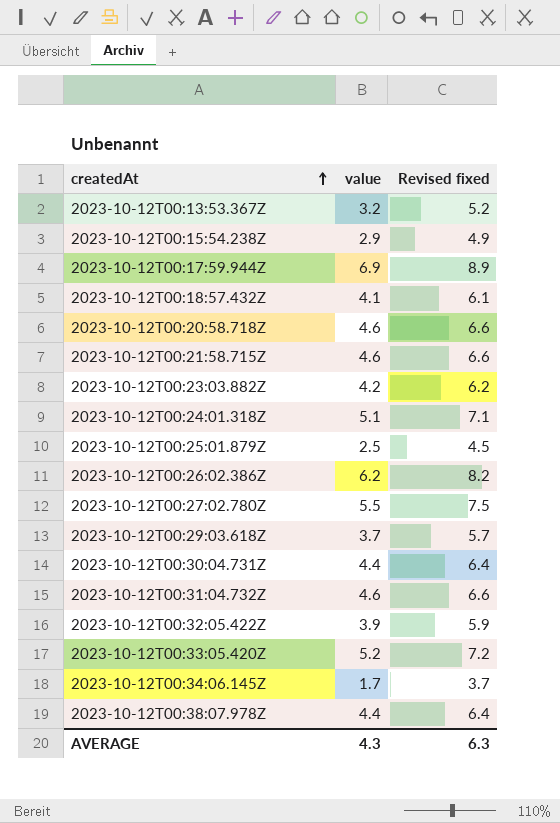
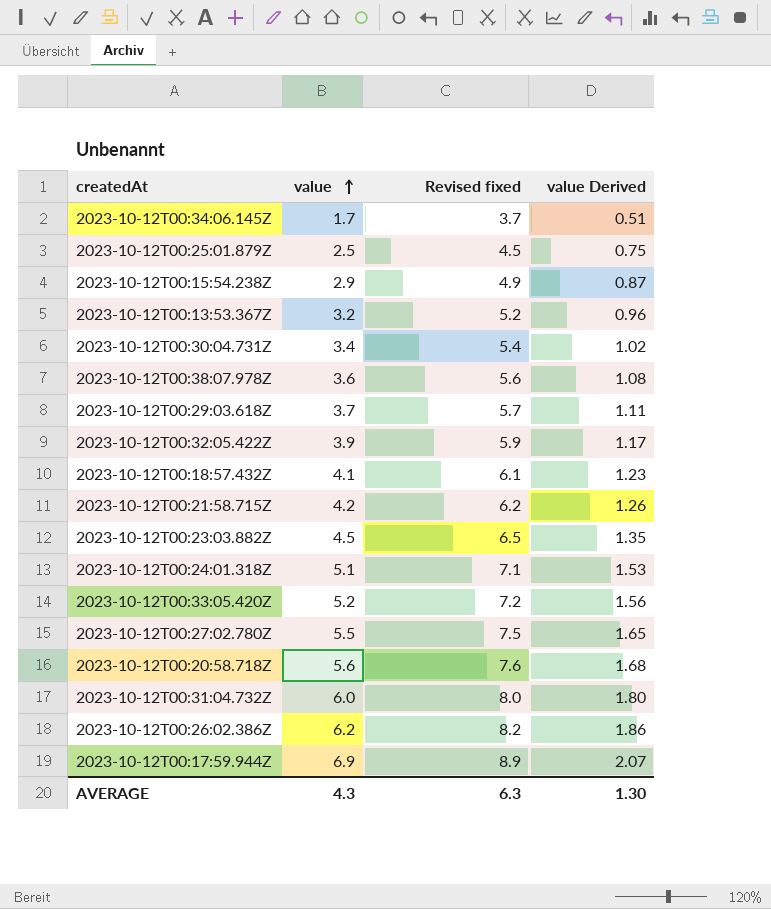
row order: createdAt ascending -> value ascending
column value Derived | formula: none -> [value] * 0.3
2023-10-12T00:30:04.731Z | value: 4.4 -> 3.4
2023-10-12T00:30:04.731Z | Revised fixed: 6.4 -> 5.4
2023-10-12T00:38:07.978Z | value: 4.4 -> 3.6
2023-10-12T00:38:07.978Z | Revised fixed: 6.4 -> 5.6
2023-10-12T00:21:58.715Z | value: 4.6 -> 4.2
2023-10-12T00:21:58.715Z | Revised fixed: 6.6 -> 6.2
2023-10-12T00:23:03.882Z | value: 4.2 -> 4.5
2023-10-12T00:23:03.882Z | Revised fixed: 6.2 -> 6.5
2023-10-12T00:20:58.718Z | value: 4.6 -> 5.6
2023-10-12T00:20:58.718Z | Revised fixed: 6.6 -> 7.6
2023-10-12T00:31:04.732Z | value: 4.6 -> 6.0
2023-10-12T00:31:04.732Z | Revised fixed: 6.6 -> 8.0

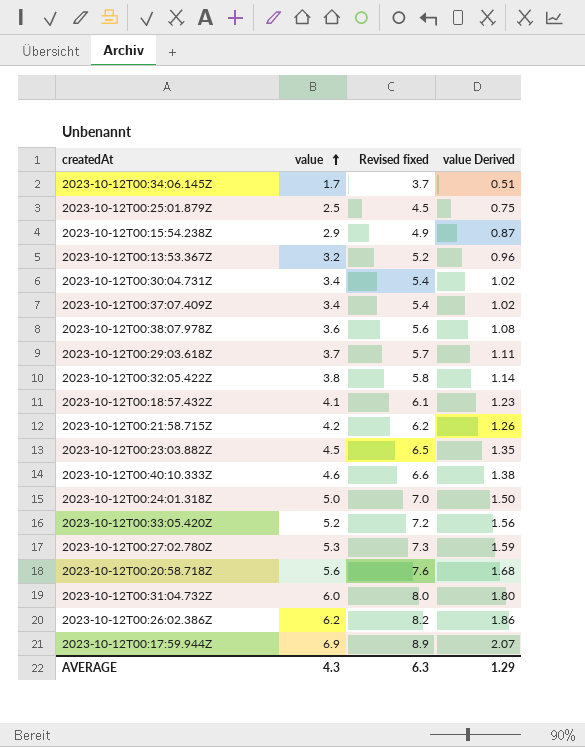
row 2023-10-12T00:37:07.409Z: none -> 3.4 | 5.4 | 1.02
2023-10-12T00:32:05.422Z | value: 3.9 -> 3.8
2023-10-12T00:32:05.422Z | Revised fixed: 5.9 -> 5.8
2023-10-12T00:32:05.422Z | value Derived: 1.17 -> 1.14
row 2023-10-12T00:40:10.333Z: none -> 4.6 | 6.6 | 1.38
2023-10-12T00:24:01.318Z | value: 5.1 -> 5.0
2023-10-12T00:24:01.318Z | Revised fixed: 7.1 -> 7.0
2023-10-12T00:24:01.318Z | value Derived: 1.53 -> 1.50
2023-10-12T00:27:02.780Z | value: 5.5 -> 5.3
2023-10-12T00:27:02.780Z | Revised fixed: 7.5 -> 7.3
2023-10-12T00:27:02.780Z | value Derived: 1.65 -> 1.59
AVERAGE | value Derived: 1.30 -> 1.29

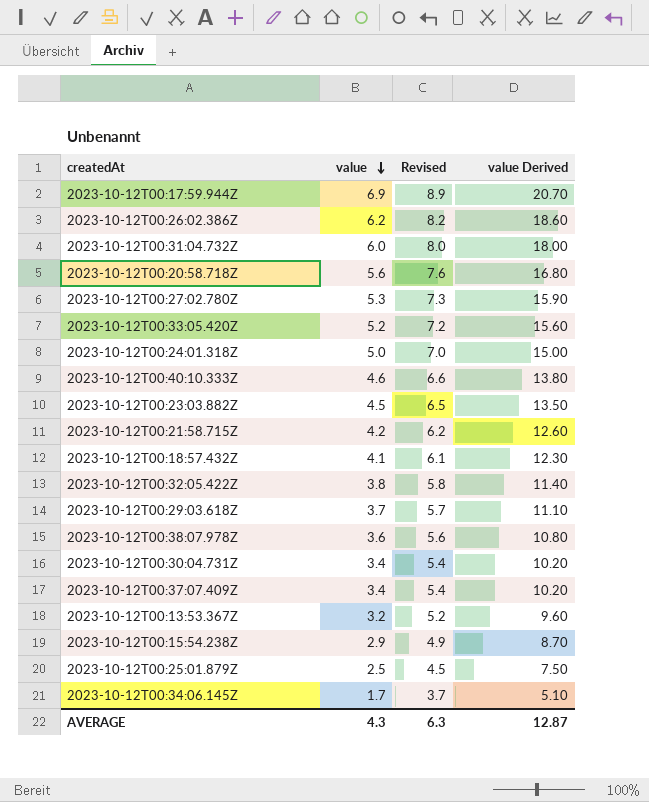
row order: value ascending -> value descending
column name: Revised fixed -> Revised
column value Derived | formula: [value] * 0.3 -> [value] * 3
AVERAGE | value Derived: 1.29 -> 12.87

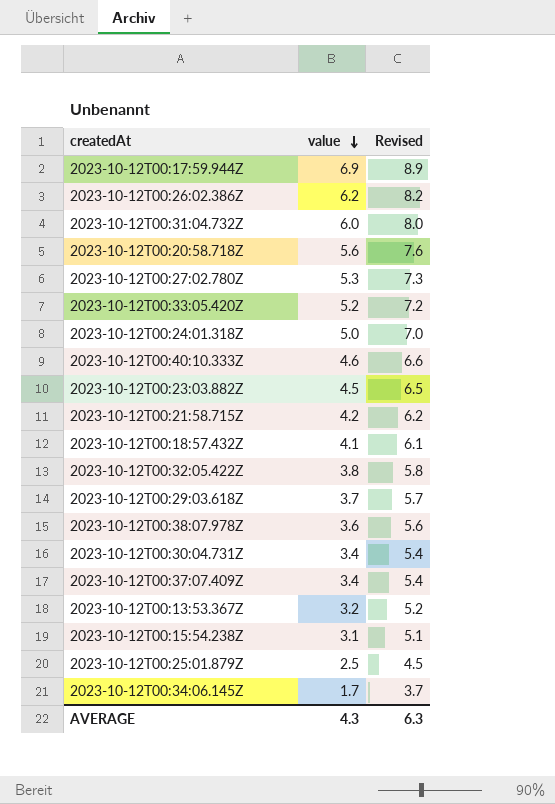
column value Derived | formula: [value] * 3 -> none
2023-10-12T00:15:54.238Z | value: 2.9 -> 3.1
2023-10-12T00:15:54.238Z | Revised: 4.9 -> 5.1

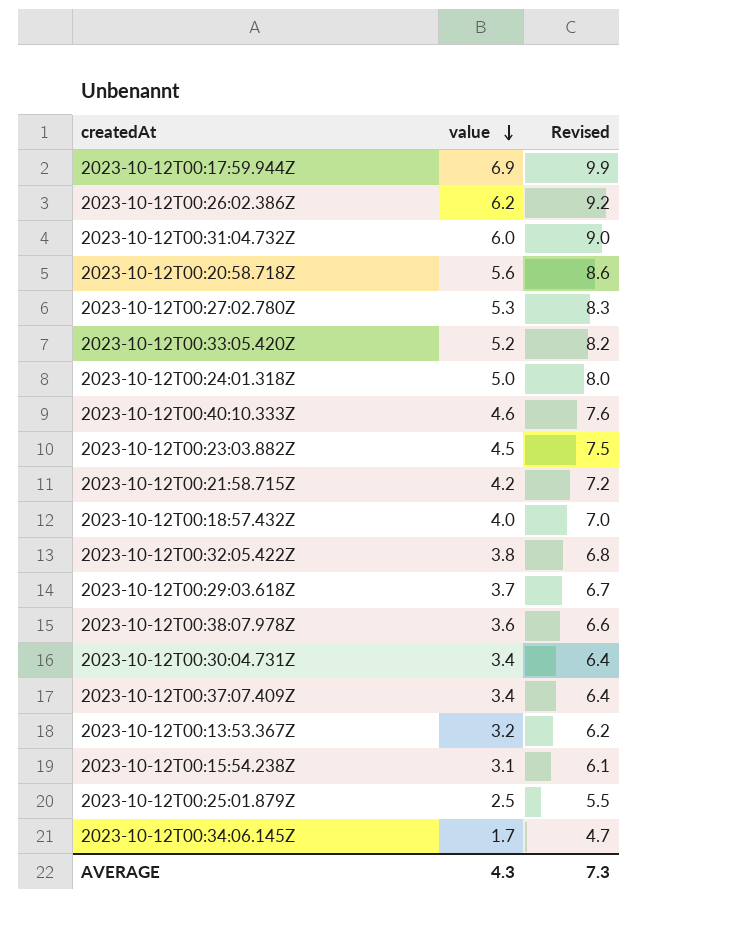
column Revised | formula: [value] + 2 -> [value] + 3
2023-10-12T00:18:57.432Z | value: 4.1 -> 4.0
AVERAGE | Revised: 6.3 -> 7.3

